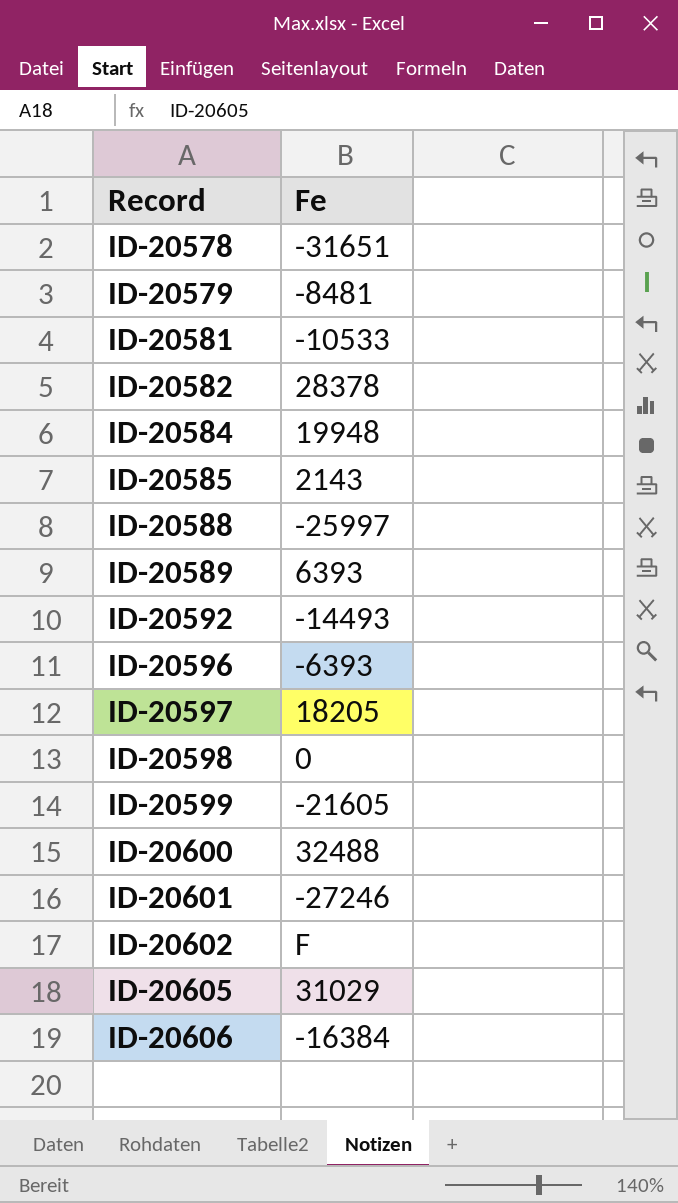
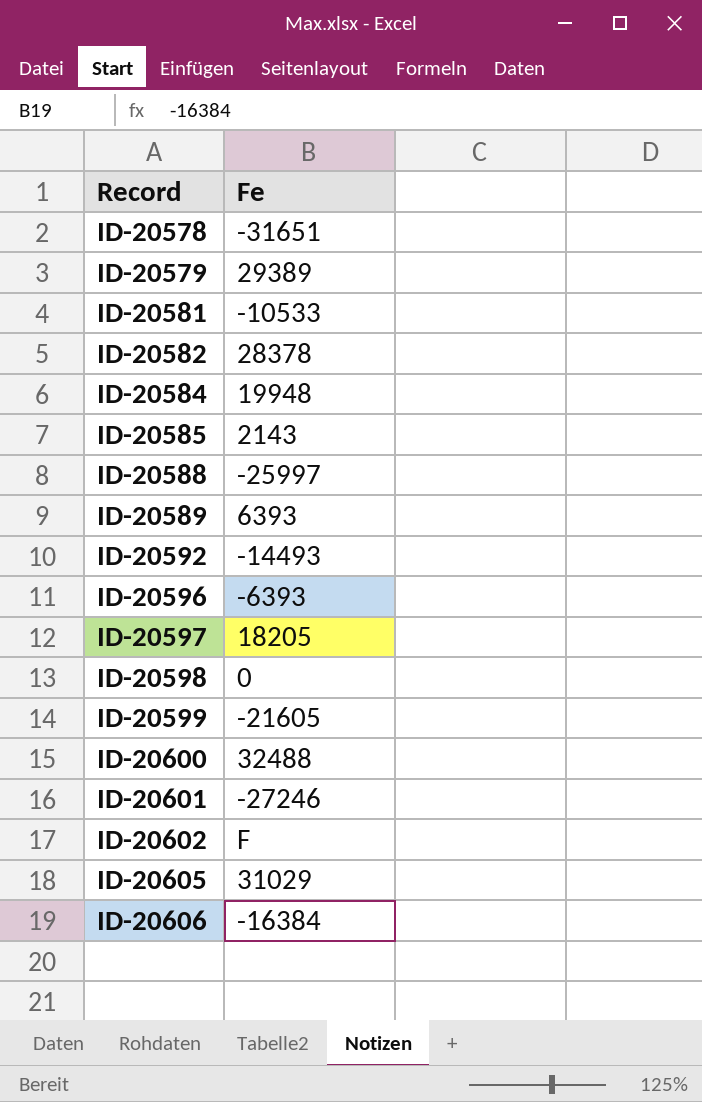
ID-20579 | Fe: -8481 -> 29389

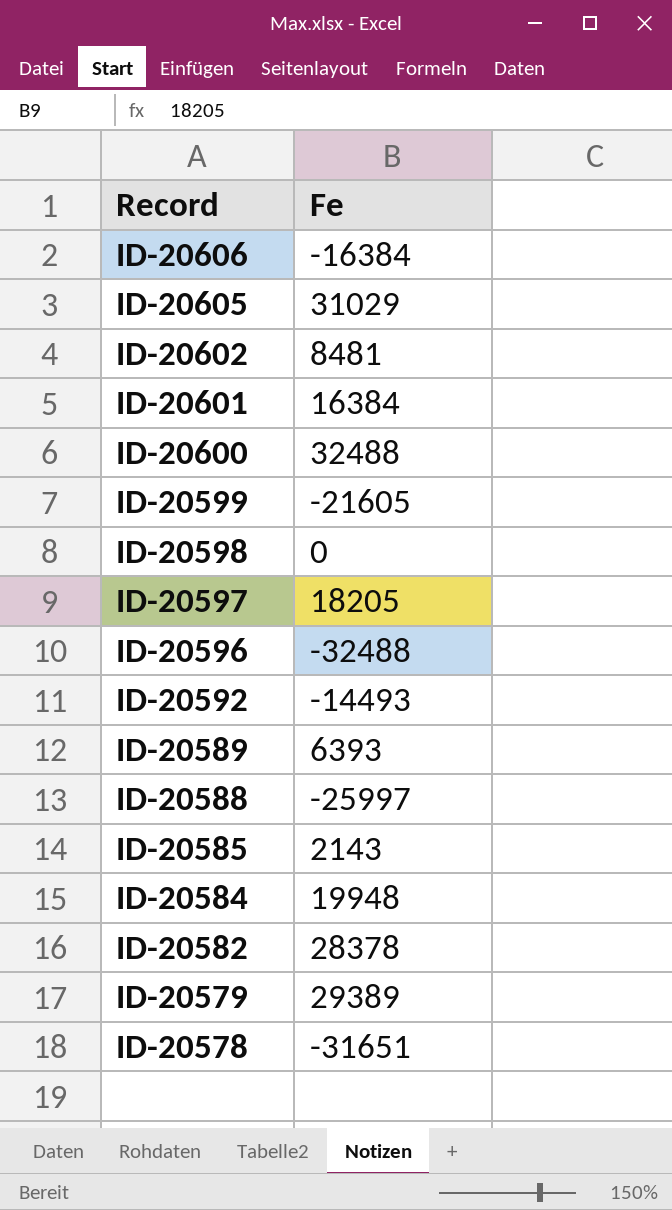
row order: Record ascending -> Record descending
row ID-20581: -10533 -> none
ID-20602 | Fe: F -> 8481
ID-20601 | Fe: -27246 -> 16384
ID-20596 | Fe: -6393 -> -32488

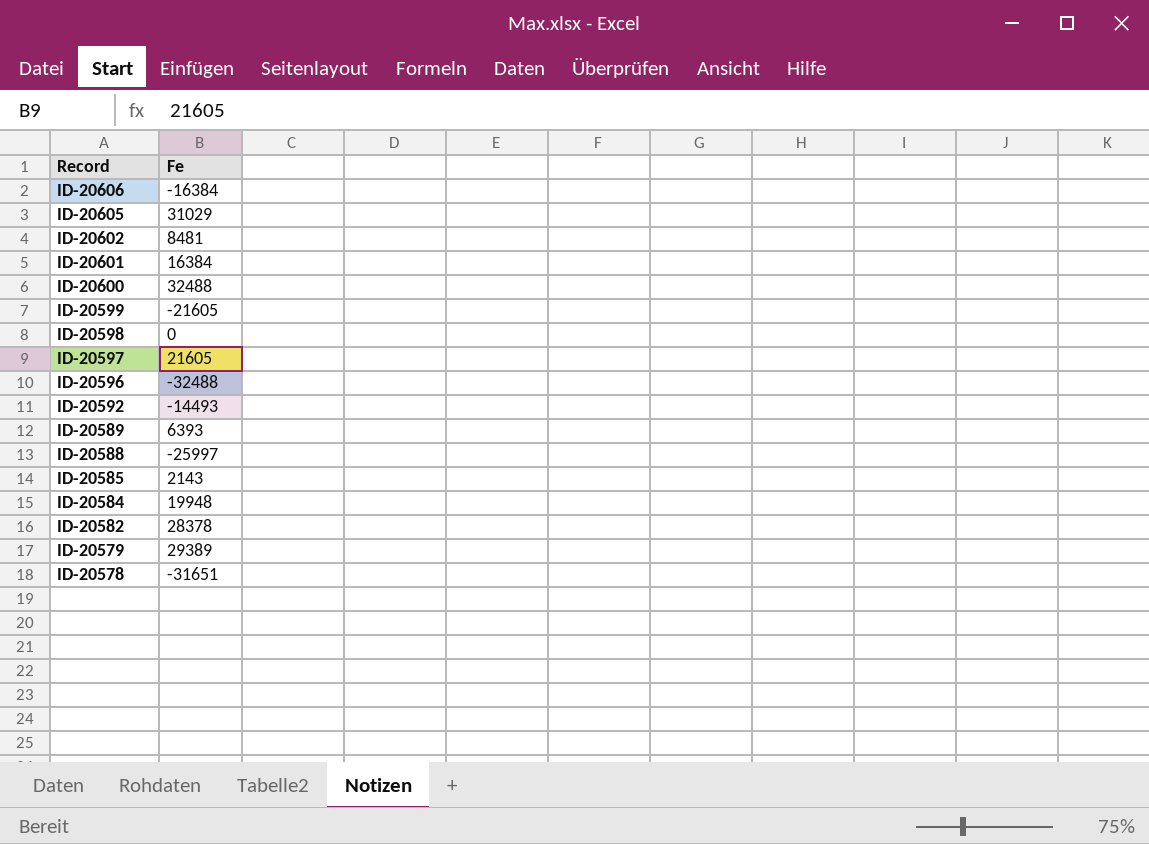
ID-20597 | Fe: 18205 -> 21605

